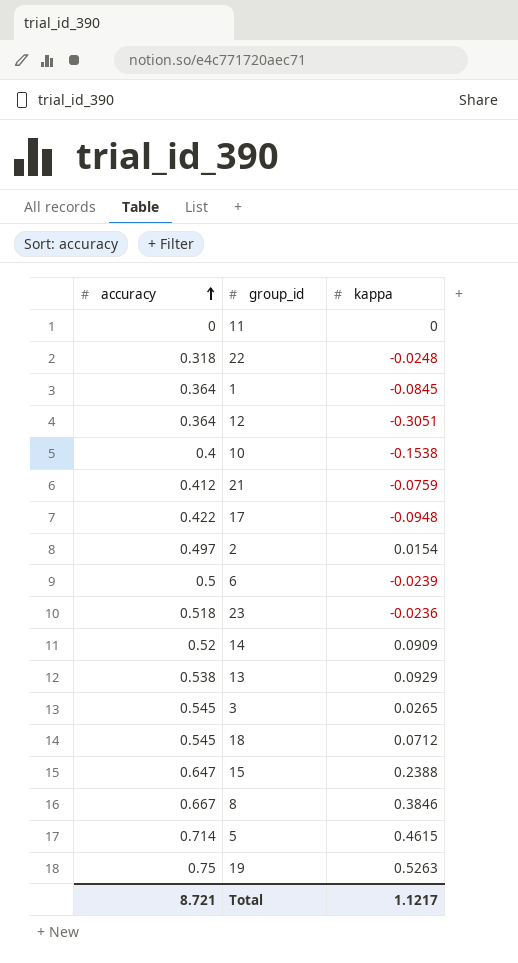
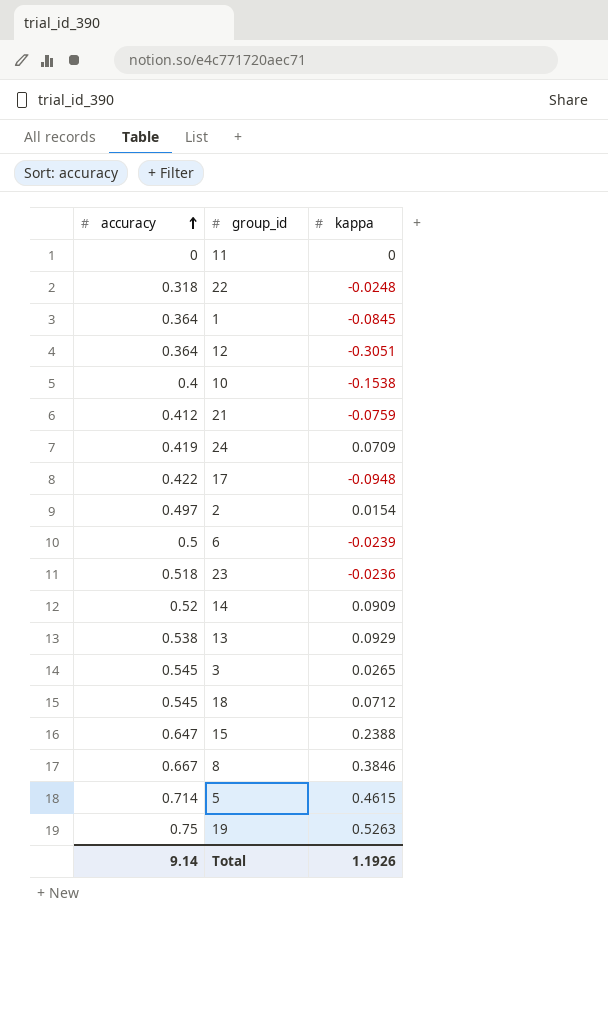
row 24: none -> 0.419 | 0.0709
Total | accuracy: 8.721 -> 9.14
Total | kappa: 1.1217 -> 1.1926

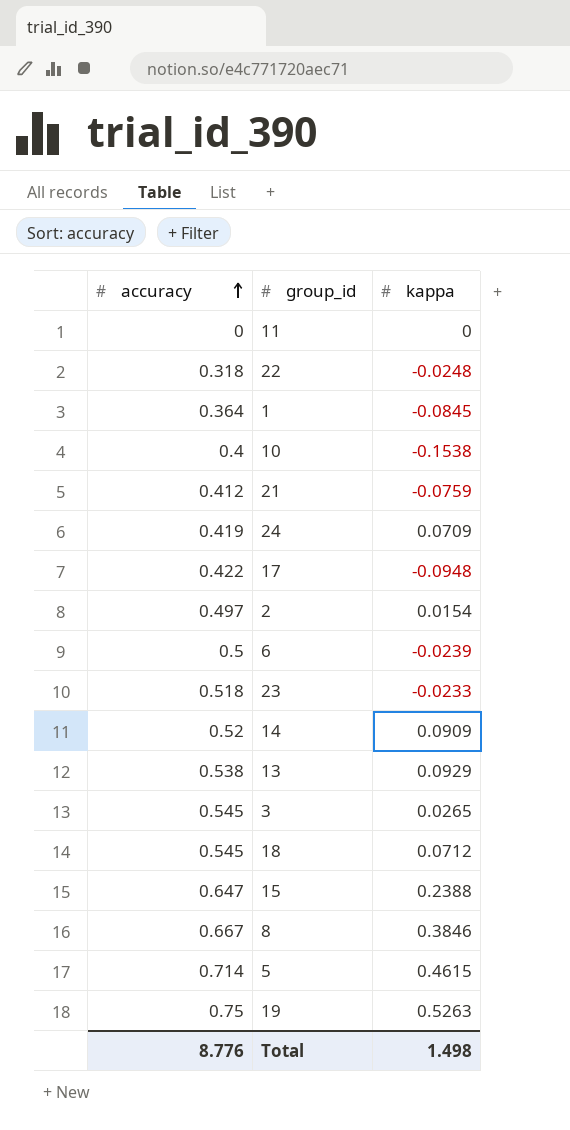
row 12: 0.364 | -0.3051 -> none
23 | kappa: -0.0236 -> -0.0233
Total | accuracy: 9.14 -> 8.776
Total | kappa: 1.1926 -> 1.498

